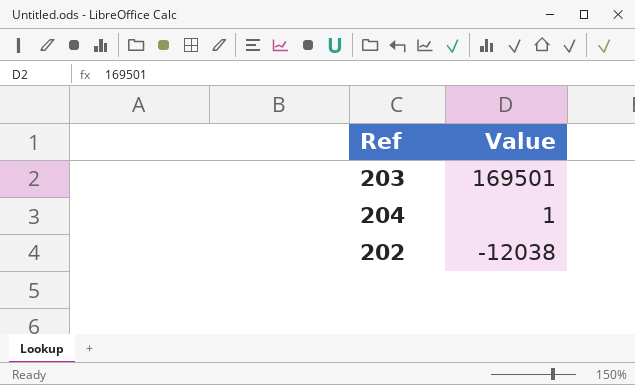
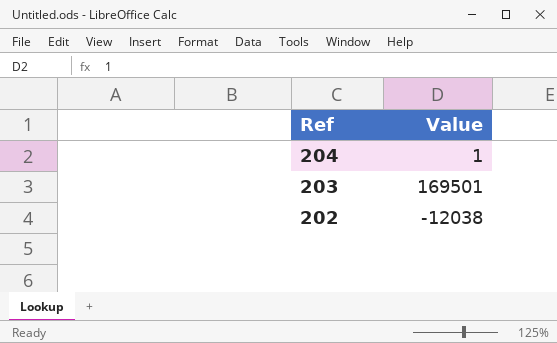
row order: Value descending -> Ref descending

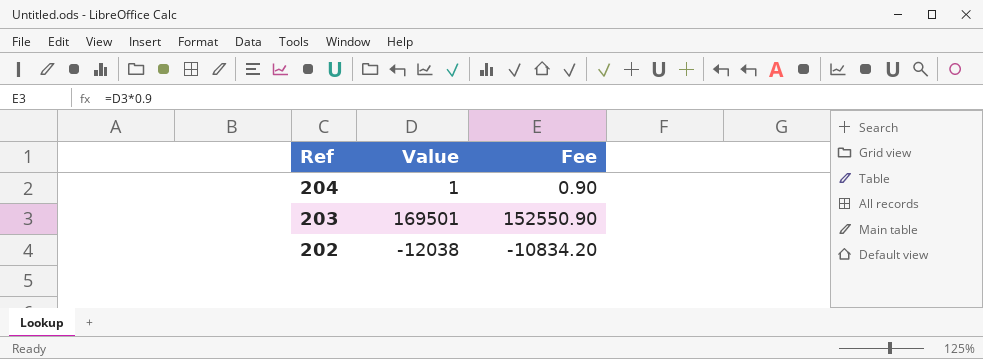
column Fee | formula: none -> [Value] * 0.9

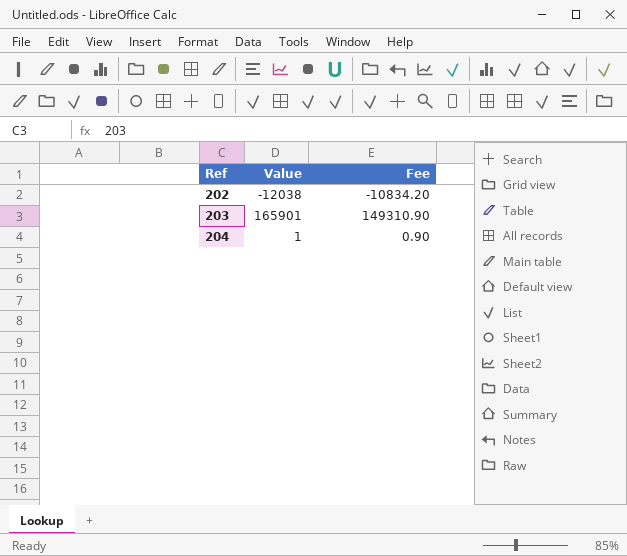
row order: Ref descending -> Ref ascending
203 | Value: 169501 -> 165901
203 | Fee: 152550.90 -> 149310.90

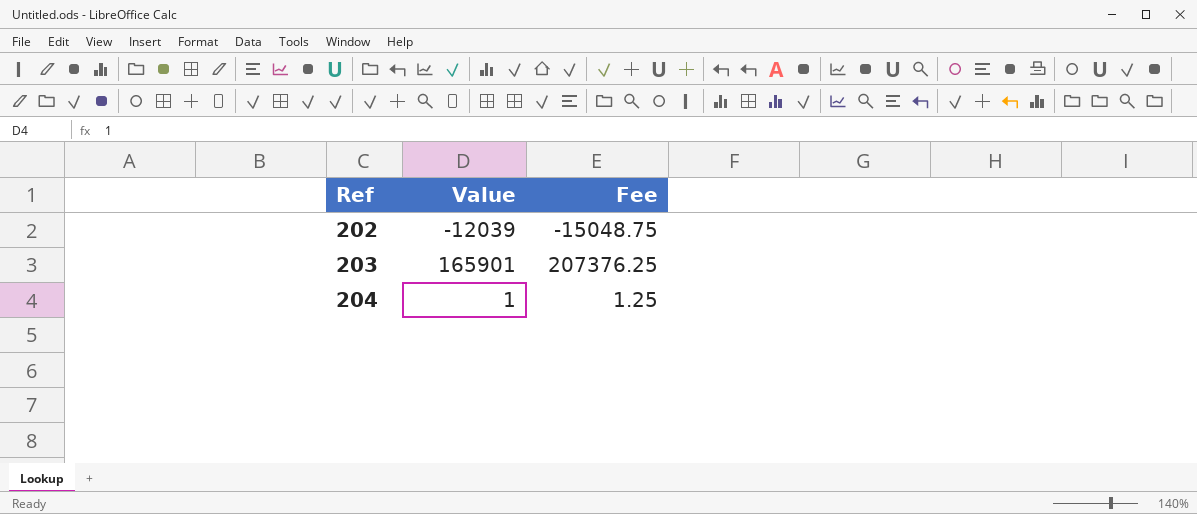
column Fee | formula: [Value] * 0.9 -> [Value] * 1.25
202 | Value: -12038 -> -12039

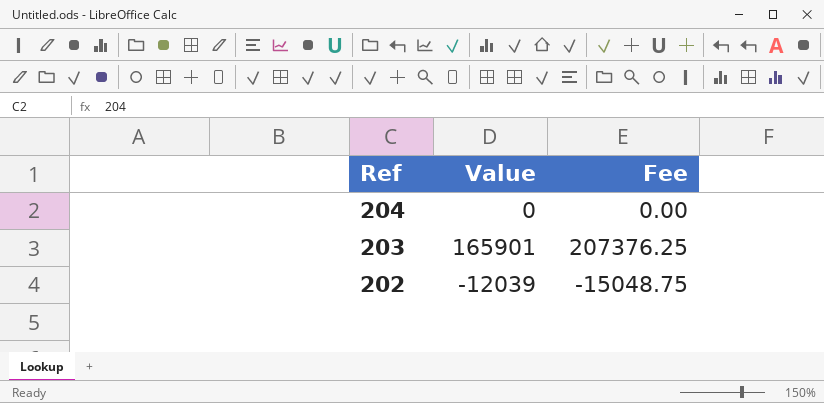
row order: Ref ascending -> Ref descending
204 | Value: 1 -> 0
204 | Fee: 1.25 -> 0.00

